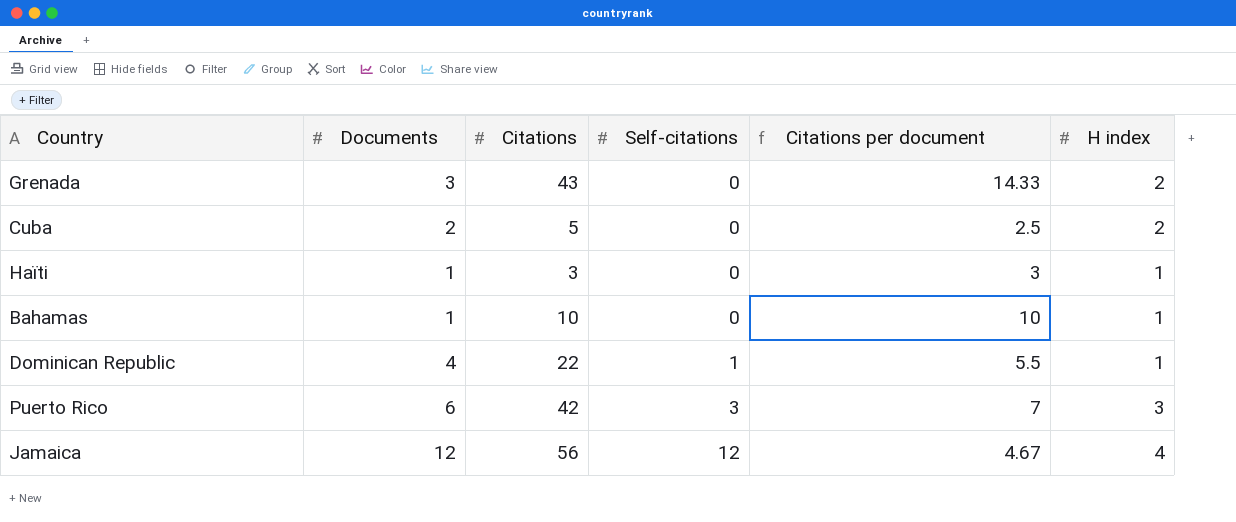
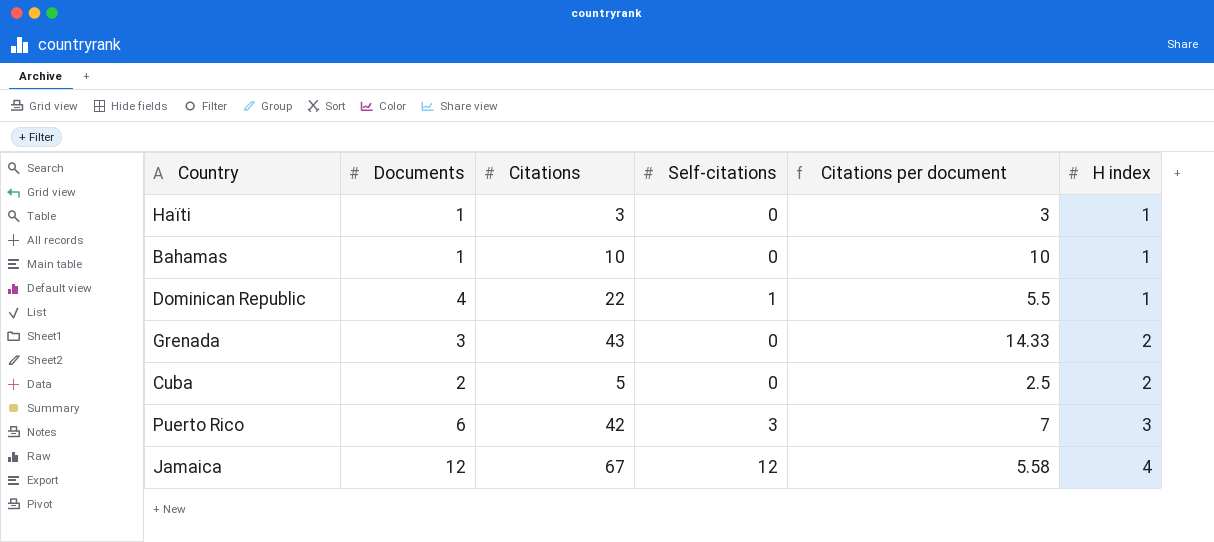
row order: Self-citations ascending -> H index ascending
Jamaica | Citations: 56 -> 67
Jamaica | Citations per document: 4.67 -> 5.58

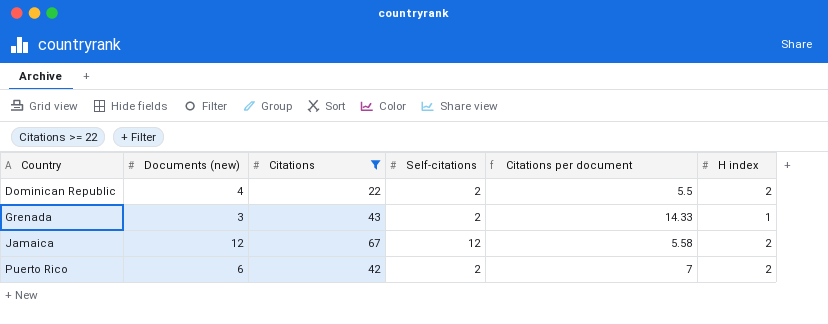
filter: none -> Citations >= 22
row order: H index ascending -> Country ascending
column name: Documents -> Documents (new)
Dominican Republic | Self-citations: 1 -> 2
Dominican Republic | H index: 1 -> 2
Grenada | Self-citations: 0 -> 2
Grenada | H index: 2 -> 1
Jamaica | H index: 4 -> 2
Puerto Rico | Self-citations: 3 -> 2
Puerto Rico | H index: 3 -> 2

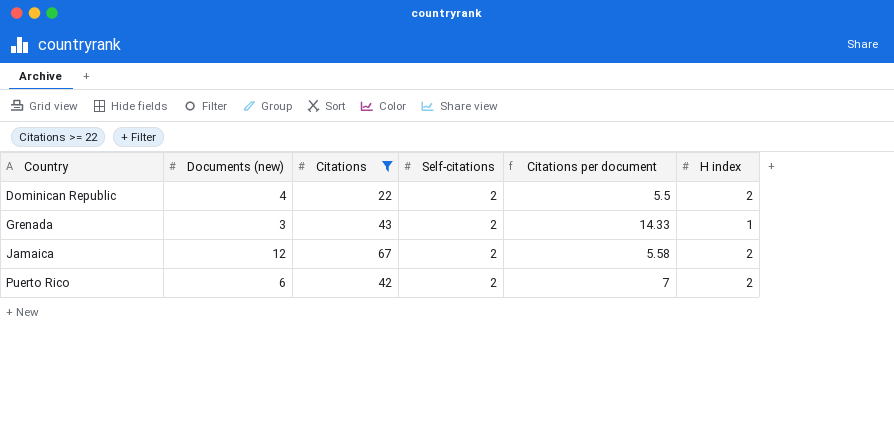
Jamaica | Self-citations: 12 -> 2

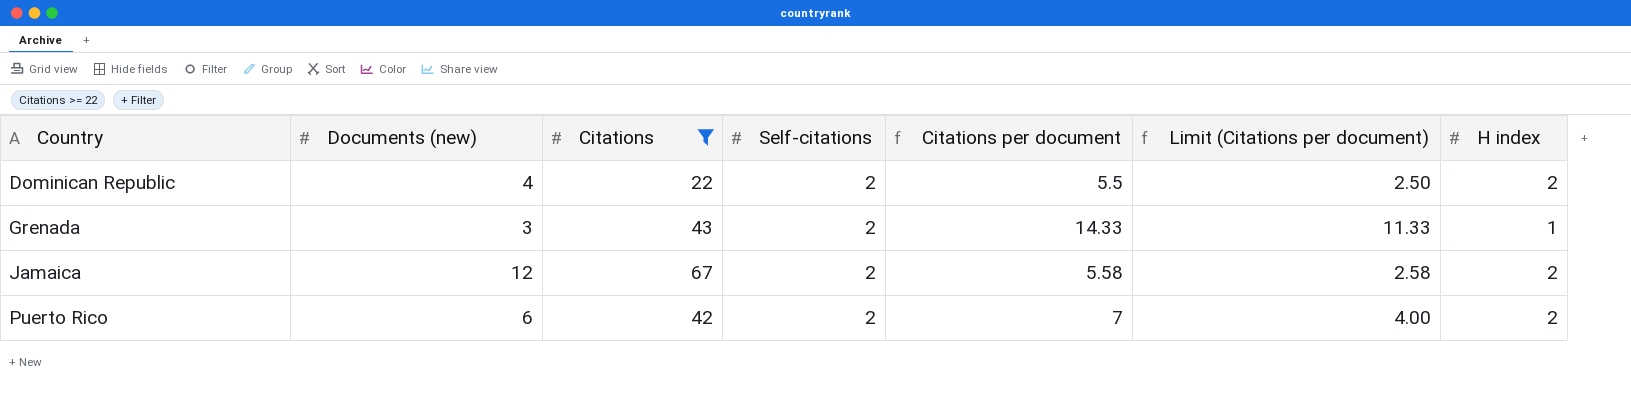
column Limit (Citations per document) | formula: none -> [Citations per document] - 3

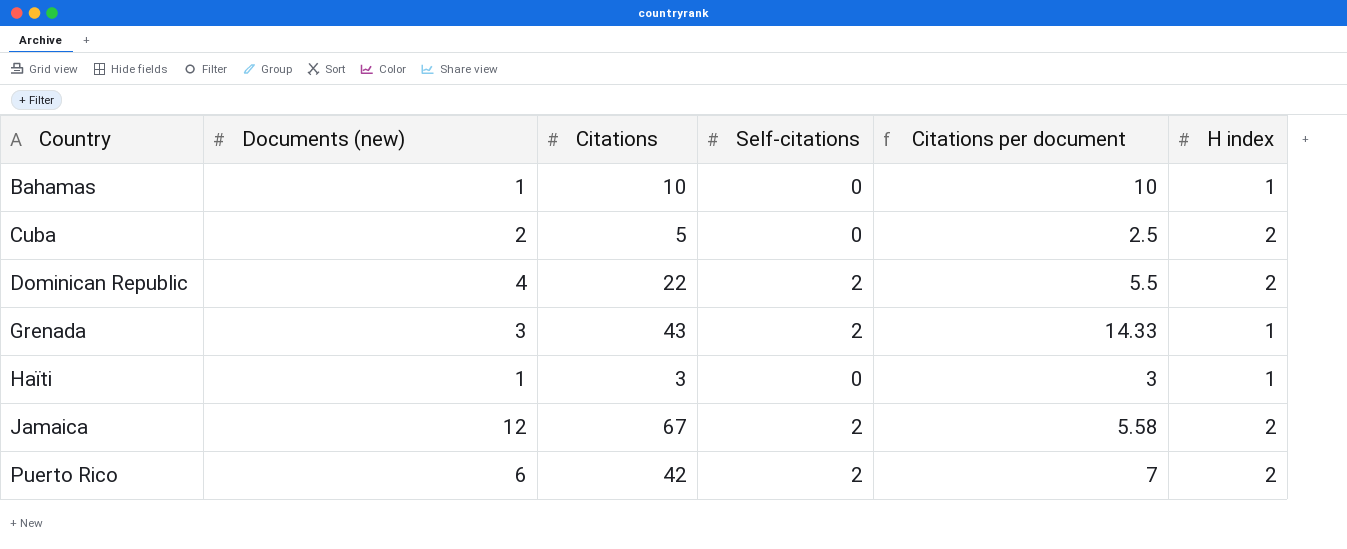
filter: Citations >= 22 -> none
column Limit (Citations per document) | formula: [Citations per document] - 3 -> none

